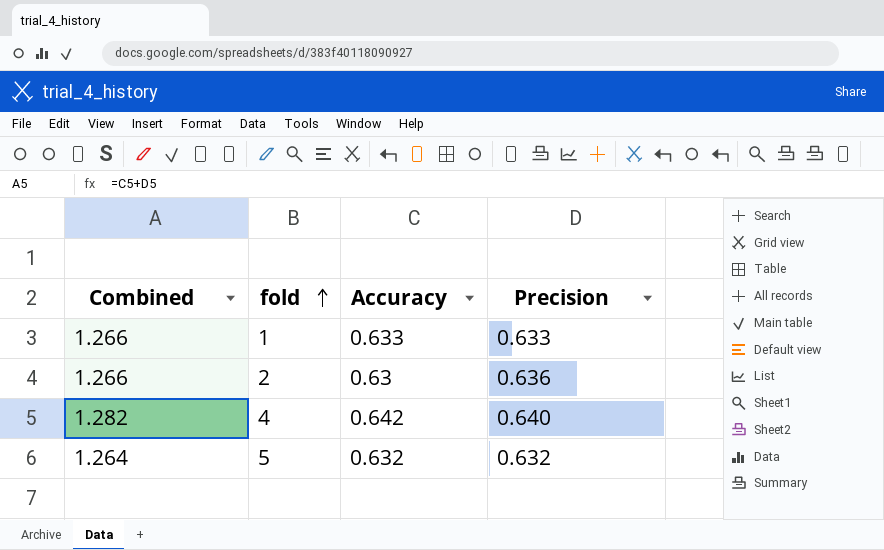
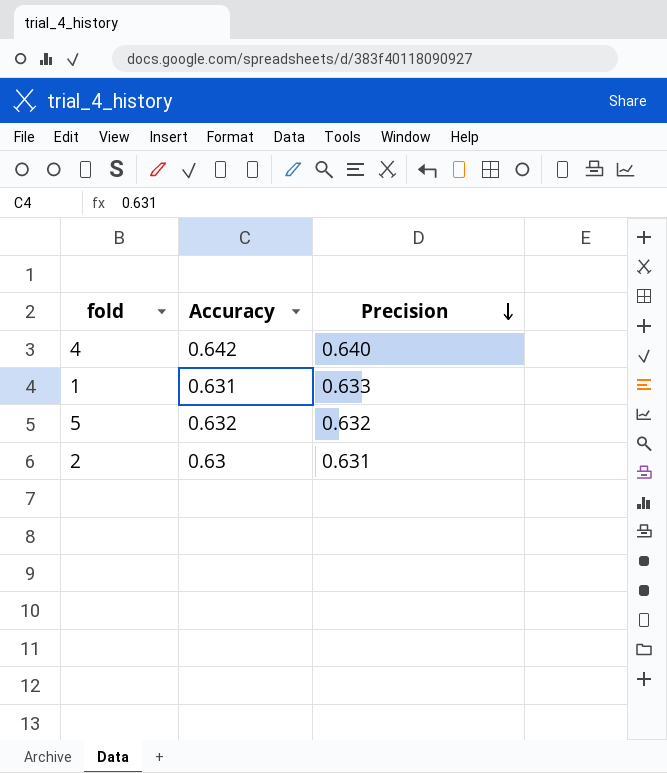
row order: fold ascending -> Precision descending
column Combined | formula: [Accuracy] + [Precision] -> none
1 | Accuracy: 0.633 -> 0.631
2 | Precision: 0.636 -> 0.631

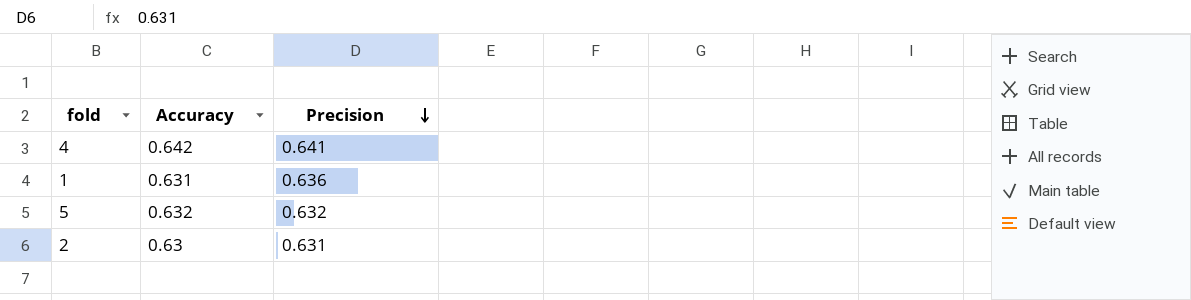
4 | Precision: 0.640 -> 0.641
1 | Precision: 0.633 -> 0.636

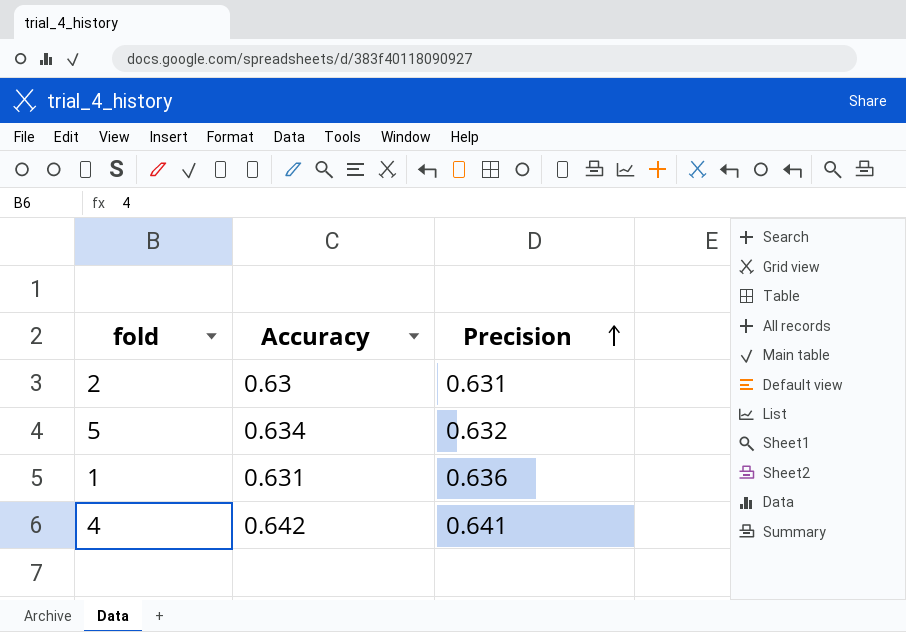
row order: Precision descending -> Precision ascending
5 | Accuracy: 0.632 -> 0.634

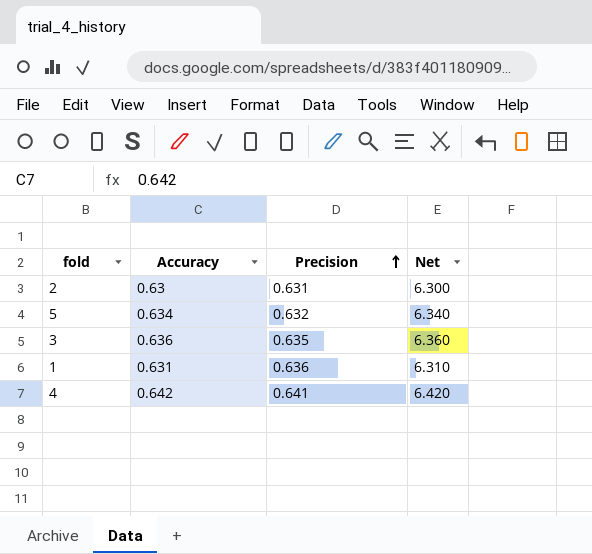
column Net | formula: none -> [Accuracy] * 10
row 3: none -> 0.636 | 0.635 | 6.360

